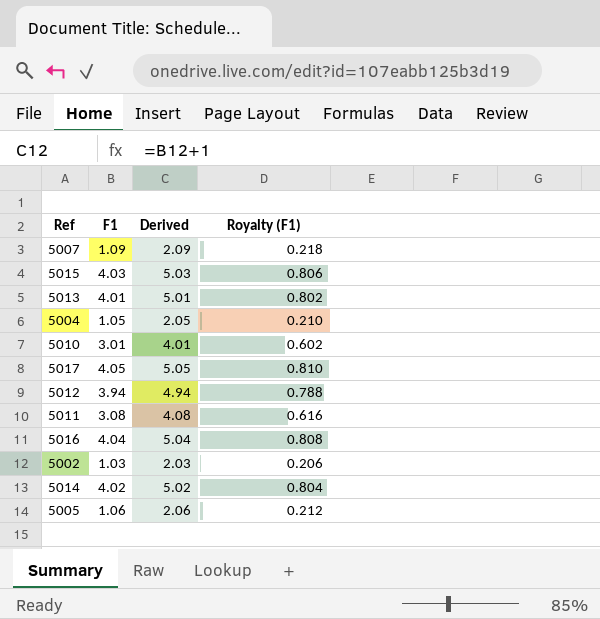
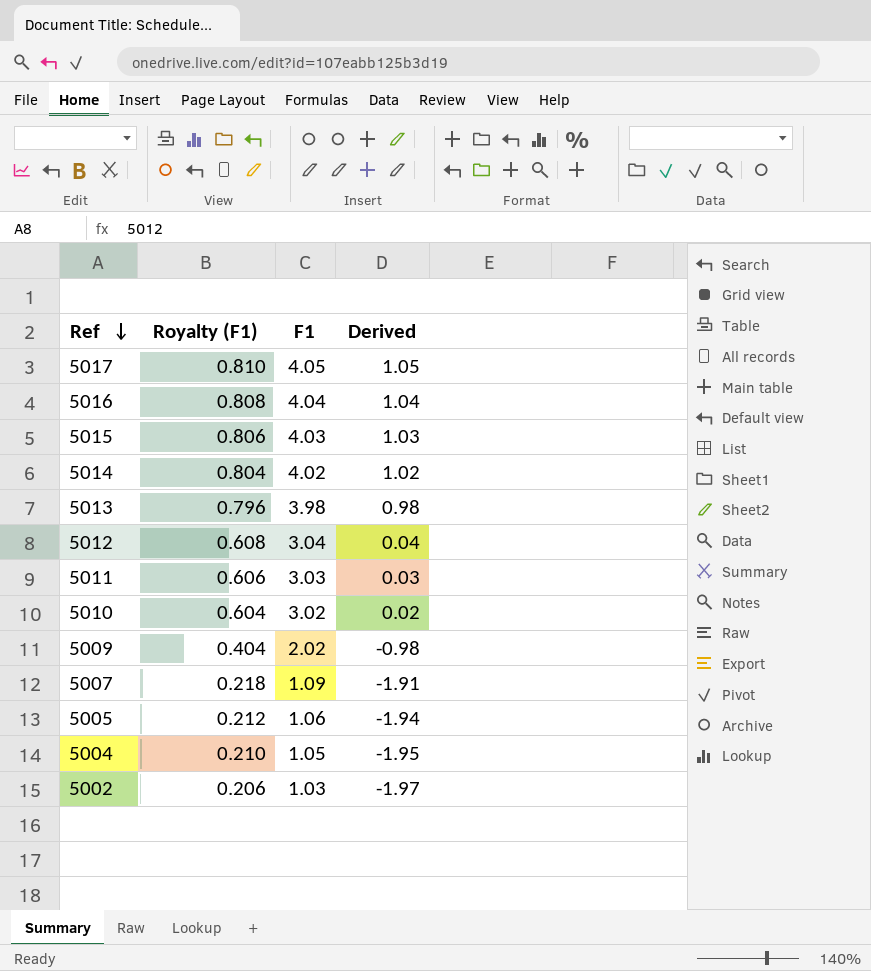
row order: none -> Ref descending
column Royalty (F1) | position: 4 -> 2
column Derived | formula: [F1] + 1 -> [F1] - 3
5013 | Royalty (F1): 0.802 -> 0.796
5013 | F1: 4.01 -> 3.98
5012 | Royalty (F1): 0.788 -> 0.608
5012 | F1: 3.94 -> 3.04
5011 | Royalty (F1): 0.616 -> 0.606
5011 | F1: 3.08 -> 3.03
5010 | Royalty (F1): 0.602 -> 0.604
5010 | F1: 3.01 -> 3.02
row 5009: none -> 0.404 | 2.02 | -0.98

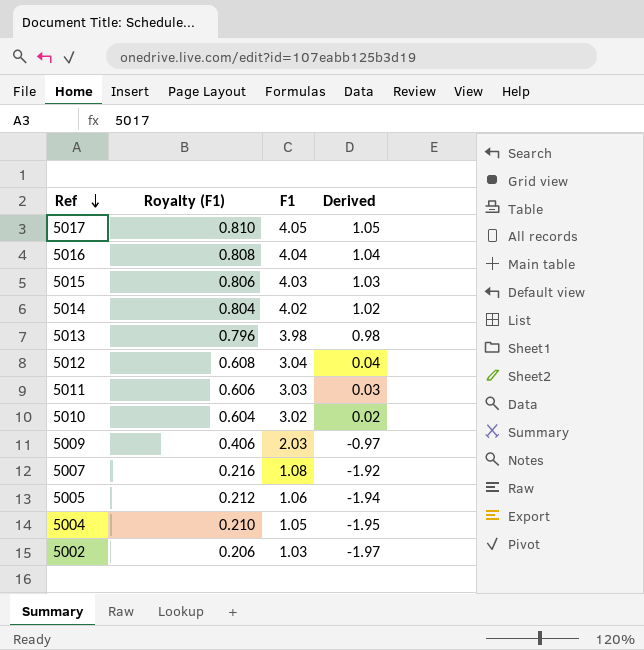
5009 | Royalty (F1): 0.404 -> 0.406
5009 | F1: 2.02 -> 2.03
5009 | Derived: -0.98 -> -0.97
5007 | Royalty (F1): 0.218 -> 0.216
5007 | F1: 1.09 -> 1.08
5007 | Derived: -1.91 -> -1.92

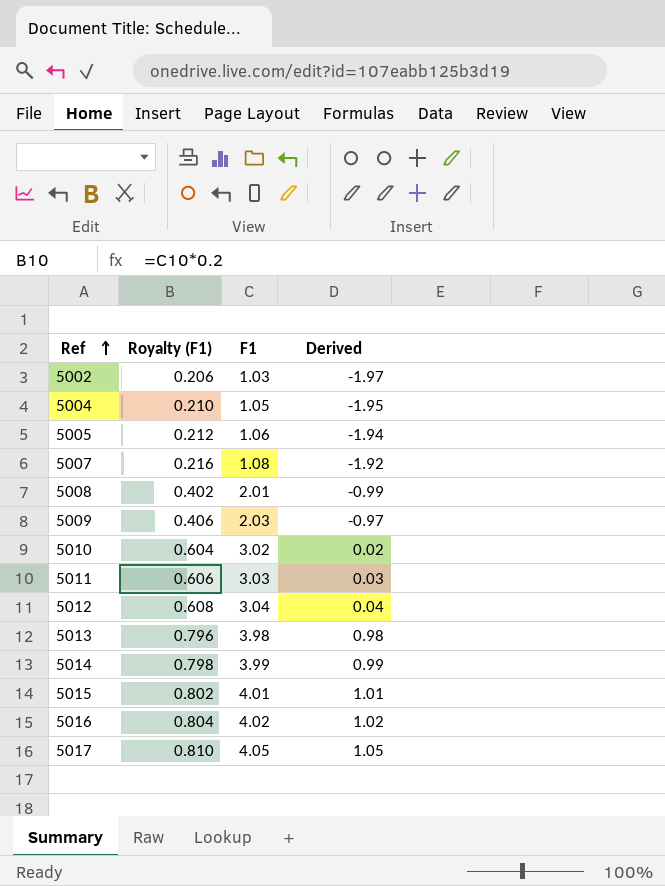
row order: Ref descending -> Ref ascending
row 5008: none -> 0.402 | 2.01 | -0.99
5014 | Royalty (F1): 0.804 -> 0.798
5014 | F1: 4.02 -> 3.99
5014 | Derived: 1.02 -> 0.99
5015 | Royalty (F1): 0.806 -> 0.802
5015 | F1: 4.03 -> 4.01
5015 | Derived: 1.03 -> 1.01
5016 | Royalty (F1): 0.808 -> 0.804
5016 | F1: 4.04 -> 4.02
5016 | Derived: 1.04 -> 1.02

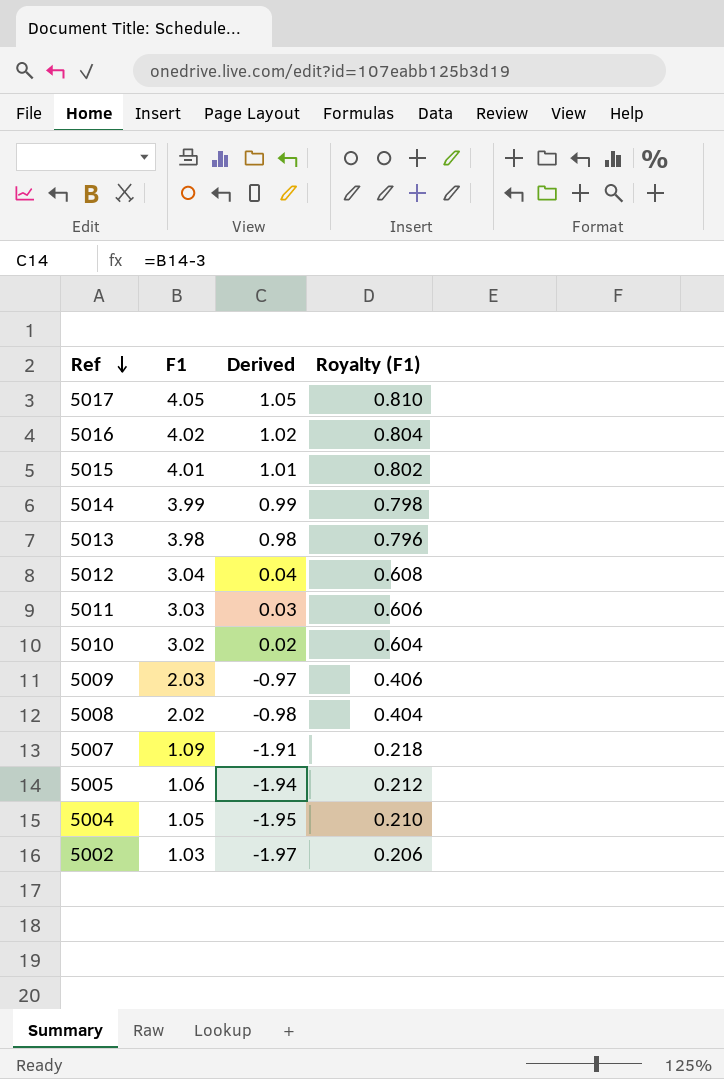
row order: Ref ascending -> Ref descending
column Royalty (F1) | position: 2 -> 4
5008 | F1: 2.01 -> 2.02
5008 | Derived: -0.99 -> -0.98
5008 | Royalty (F1): 0.402 -> 0.404
5007 | F1: 1.08 -> 1.09
5007 | Derived: -1.92 -> -1.91
5007 | Royalty (F1): 0.216 -> 0.218

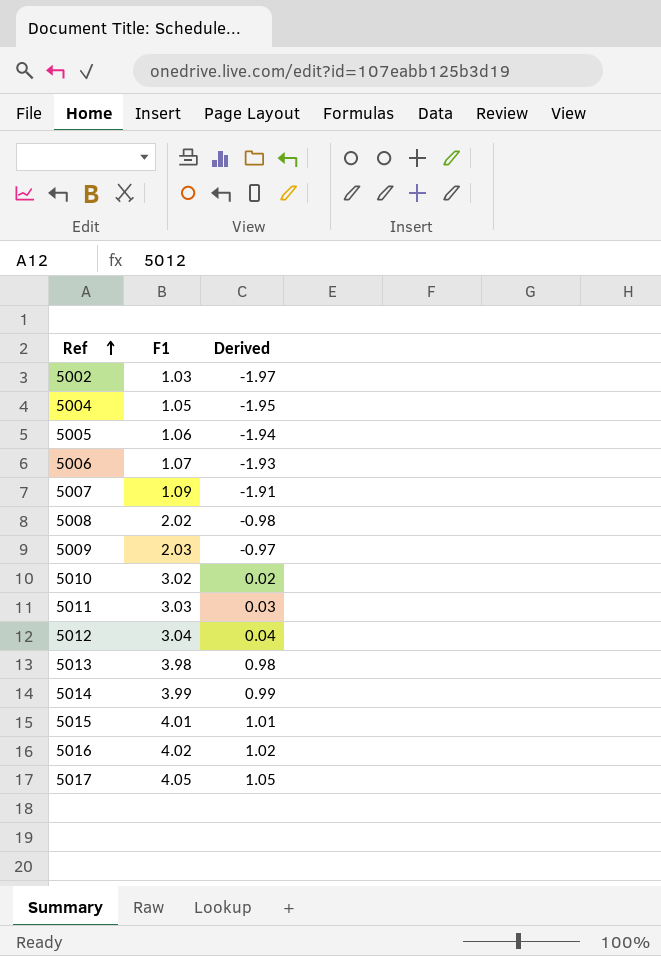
row order: Ref descending -> Ref ascending
column Royalty (F1) | formula: [F1] * 0.2 -> none
row 5006: none -> 1.07 | -1.93

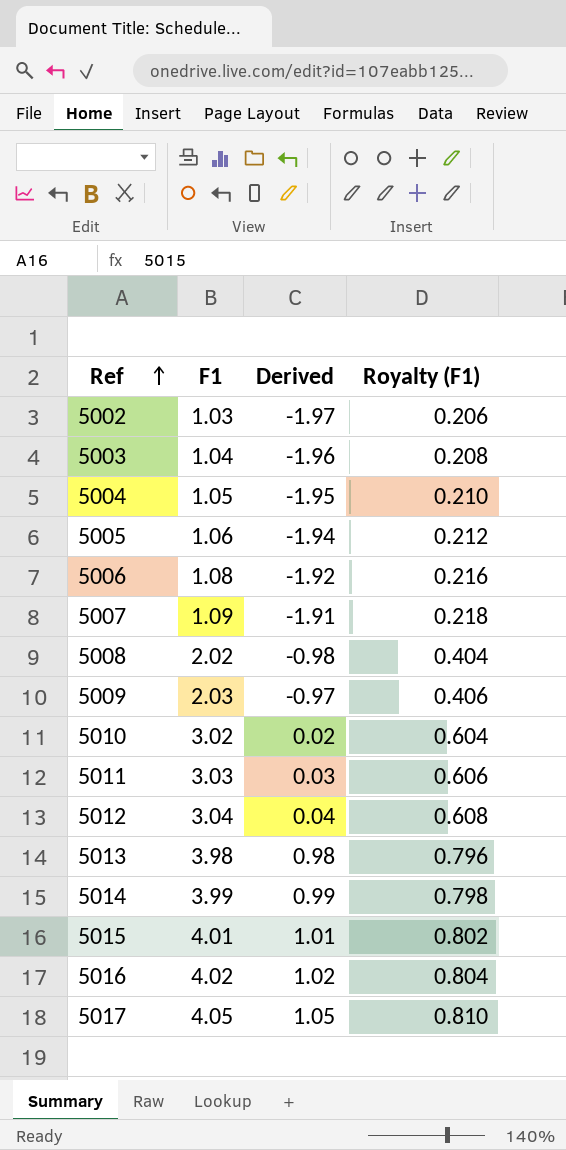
column Royalty (F1) | formula: none -> [F1] * 0.2
row 5003: none -> 1.04 | -1.96 | 0.208
5006 | F1: 1.07 -> 1.08
5006 | Derived: -1.93 -> -1.92

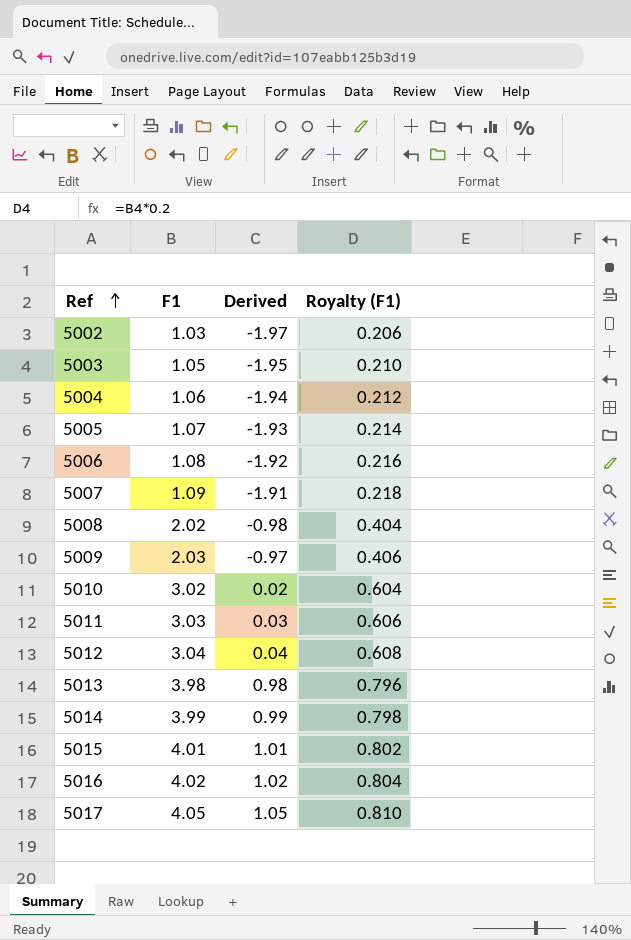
5003 | F1: 1.04 -> 1.05
5003 | Derived: -1.96 -> -1.95
5003 | Royalty (F1): 0.208 -> 0.210
5004 | F1: 1.05 -> 1.06
5004 | Derived: -1.95 -> -1.94
5004 | Royalty (F1): 0.210 -> 0.212
5005 | F1: 1.06 -> 1.07
5005 | Derived: -1.94 -> -1.93
5005 | Royalty (F1): 0.212 -> 0.214

